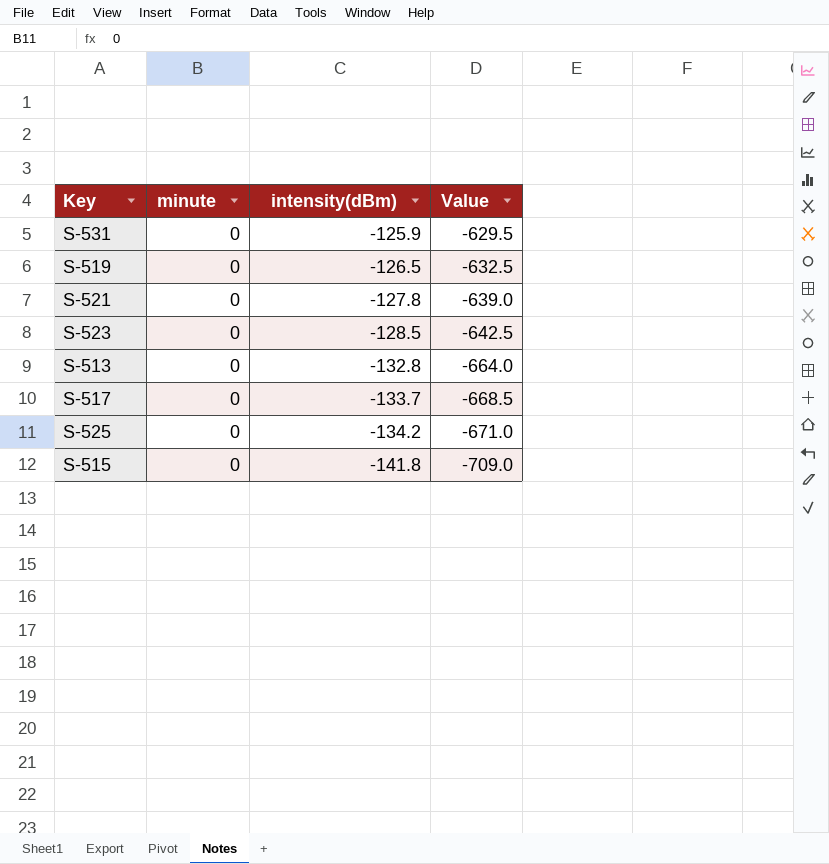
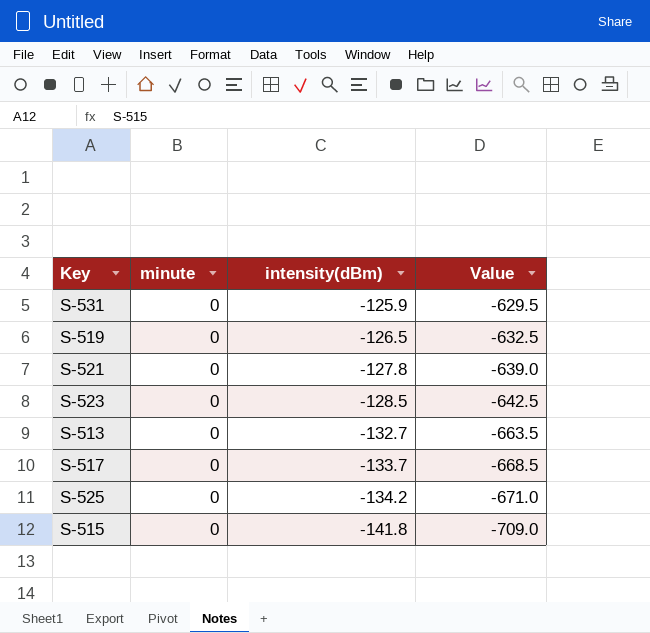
S-513 | intensity(dBm): -132.8 -> -132.7
S-513 | Value: -664.0 -> -663.5

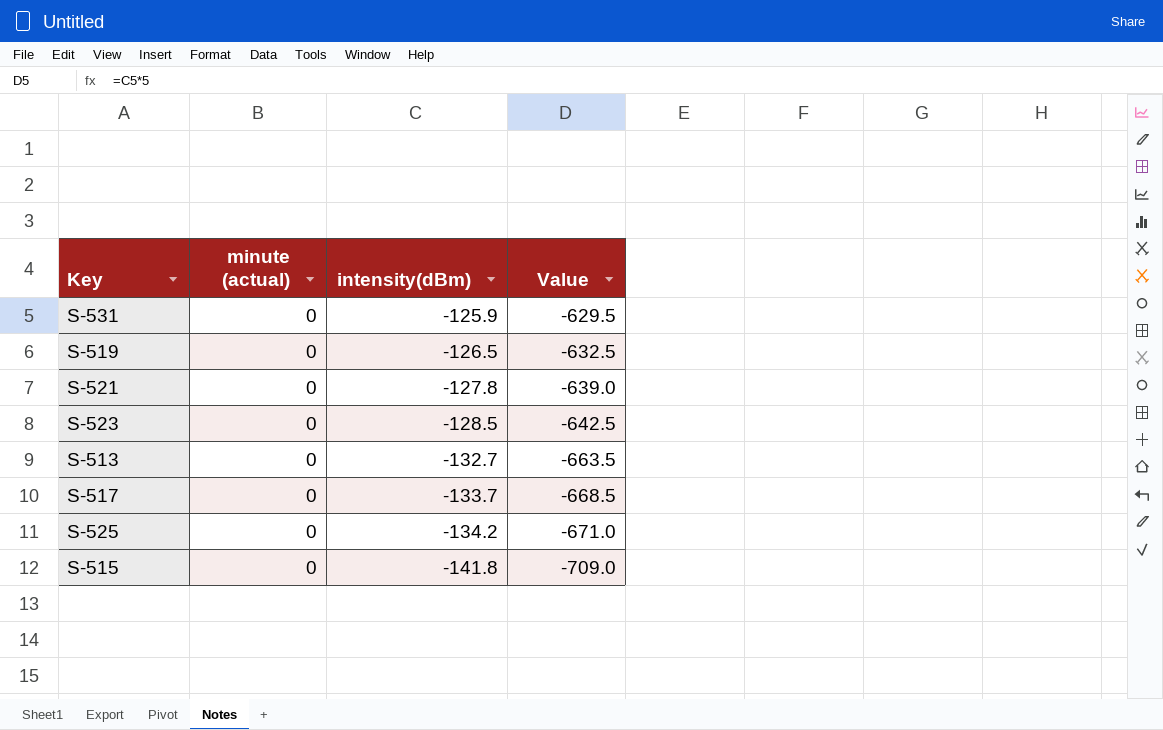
column name: minute -> minute (actual)

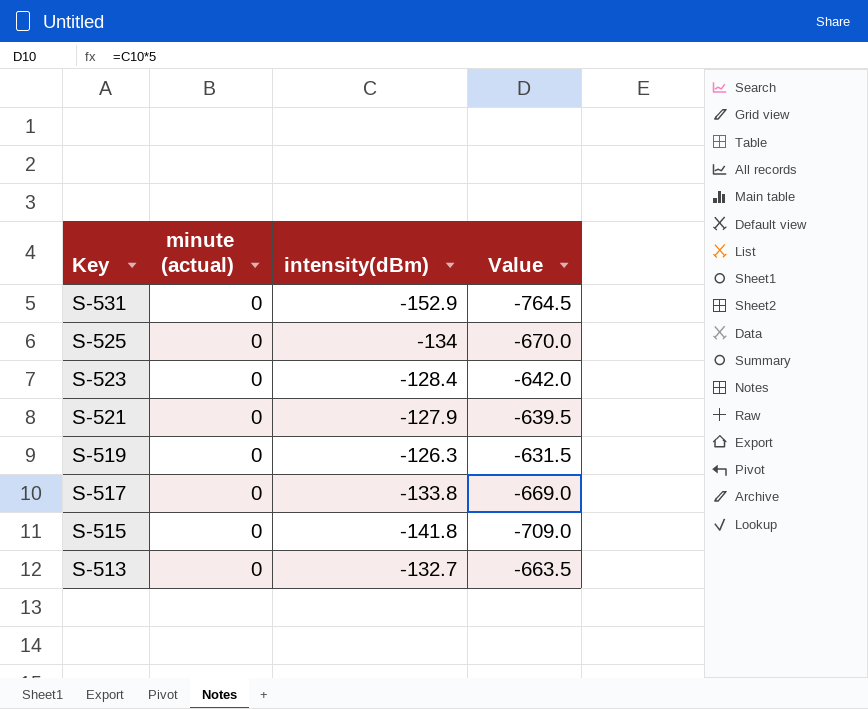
row order: intensity(dBm) descending -> Key descending
S-531 | intensity(dBm): -125.9 -> -152.9
S-531 | Value: -629.5 -> -764.5
S-525 | intensity(dBm): -134.2 -> -134
S-525 | Value: -671.0 -> -670.0
S-523 | intensity(dBm): -128.5 -> -128.4
S-523 | Value: -642.5 -> -642.0
S-521 | intensity(dBm): -127.8 -> -127.9
S-521 | Value: -639.0 -> -639.5
S-519 | intensity(dBm): -126.5 -> -126.3
S-519 | Value: -632.5 -> -631.5
S-517 | intensity(dBm): -133.7 -> -133.8
S-517 | Value: -668.5 -> -669.0

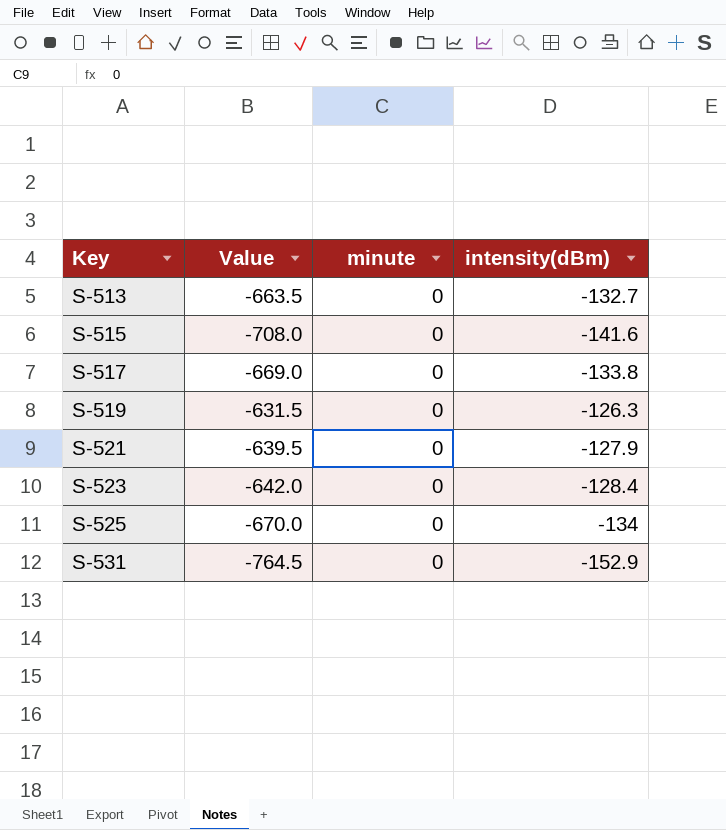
row order: Key descending -> Key ascending
column Value | position: 4 -> 2
column name: minute (actual) -> minute
S-515 | Value: -709.0 -> -708.0
S-515 | intensity(dBm): -141.8 -> -141.6

